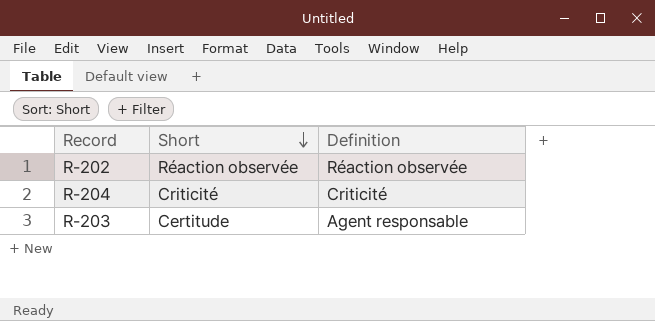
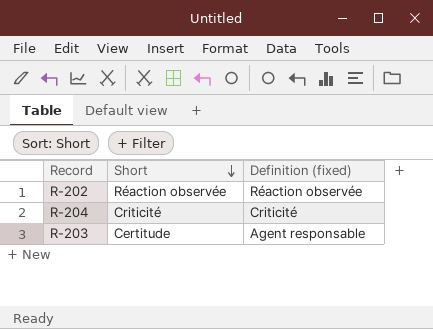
column name: Definition -> Definition (fixed)

